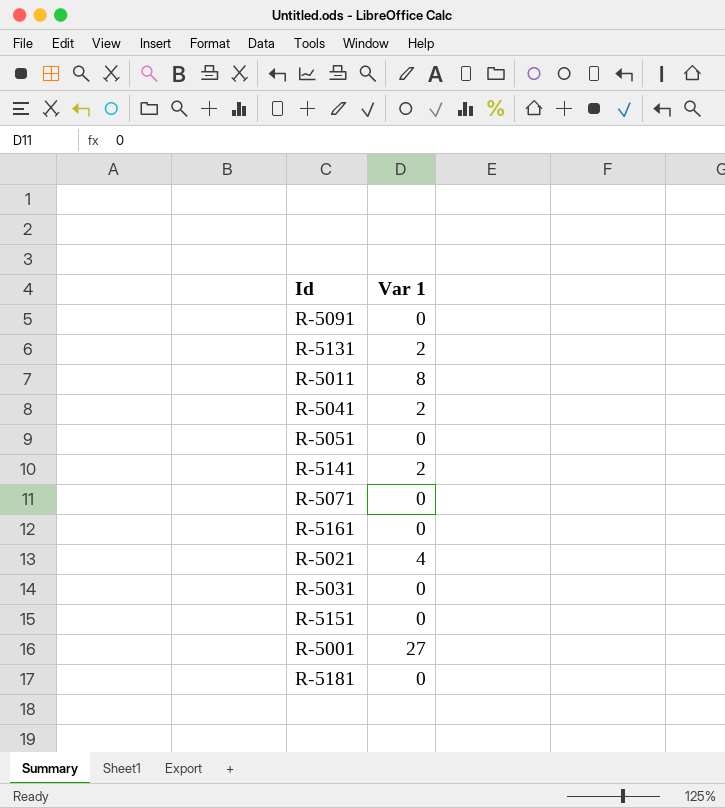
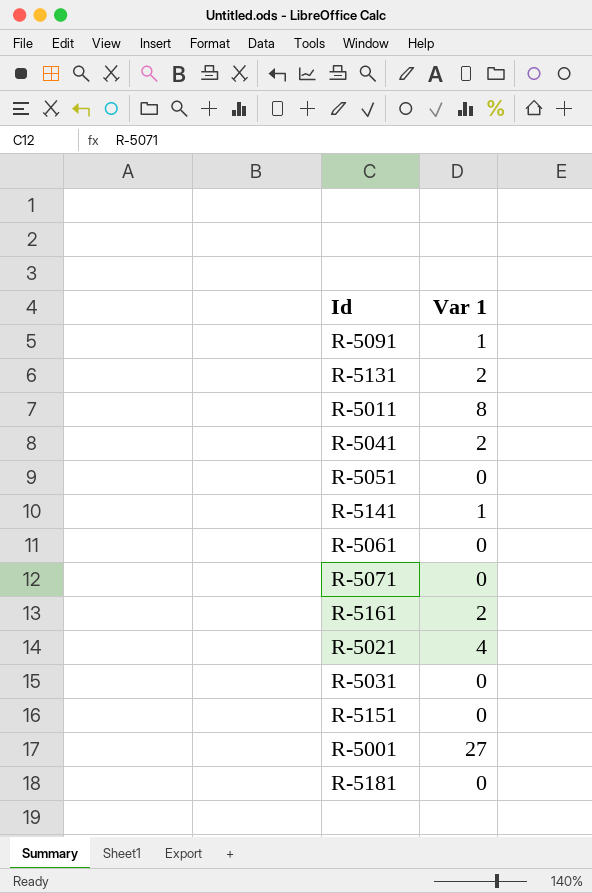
R-5091 | Var 1: 0 -> 1
R-5141 | Var 1: 2 -> 1
row R-5061: none -> 0
R-5161 | Var 1: 0 -> 2

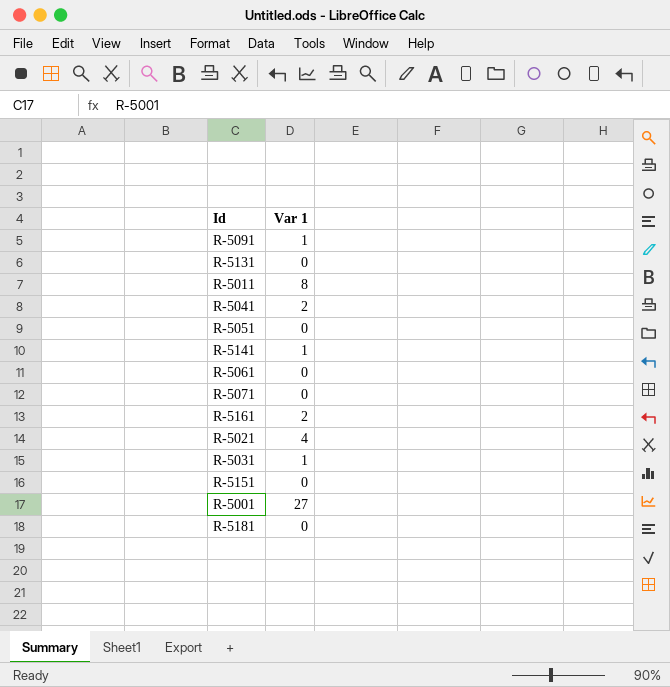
R-5131 | Var 1: 2 -> 0
R-5031 | Var 1: 0 -> 1

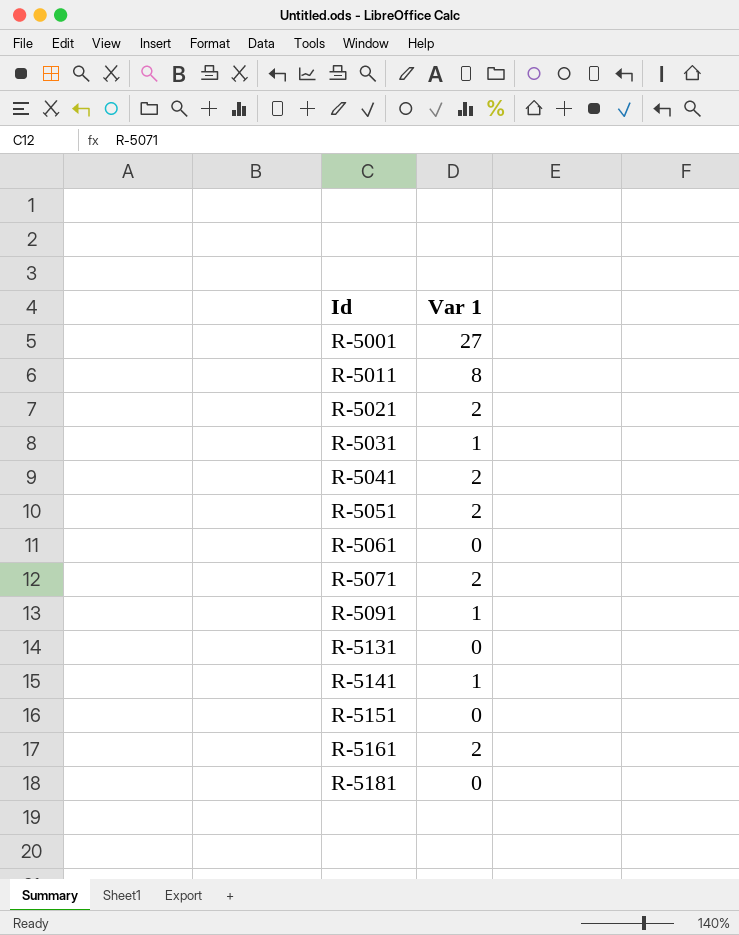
row order: none -> Id ascending
R-5021 | Var 1: 4 -> 2
R-5051 | Var 1: 0 -> 2
R-5071 | Var 1: 0 -> 2

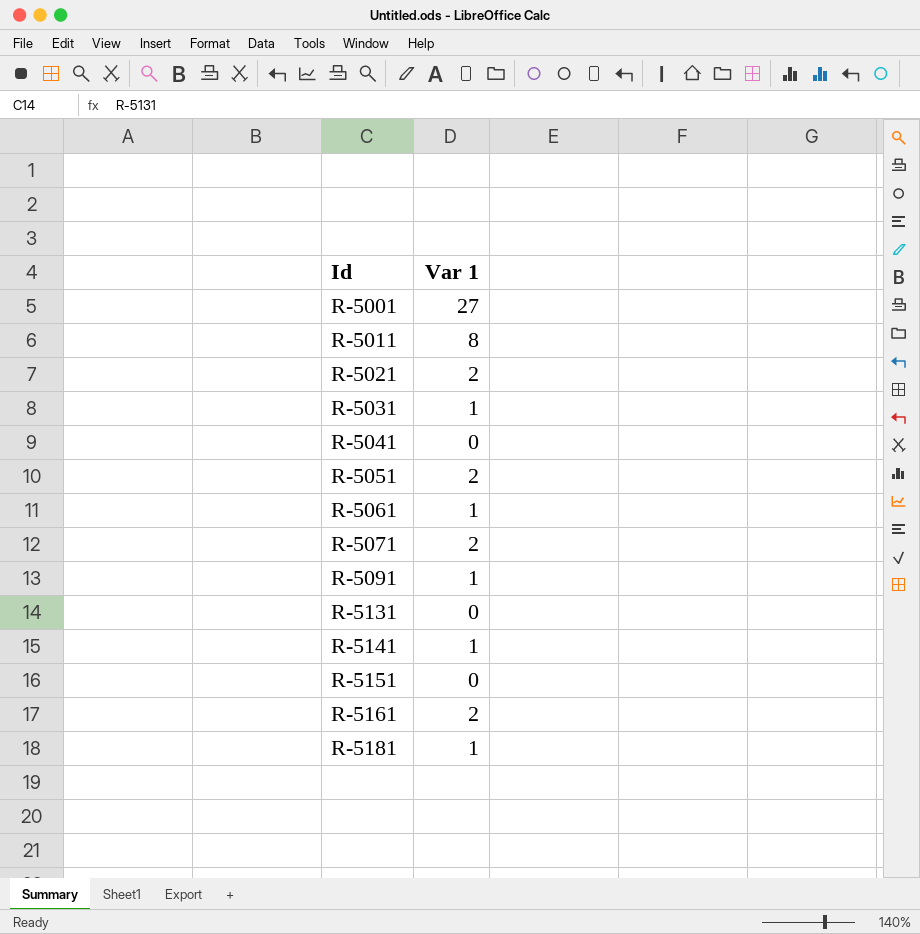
R-5041 | Var 1: 2 -> 0
R-5061 | Var 1: 0 -> 1
R-5181 | Var 1: 0 -> 1

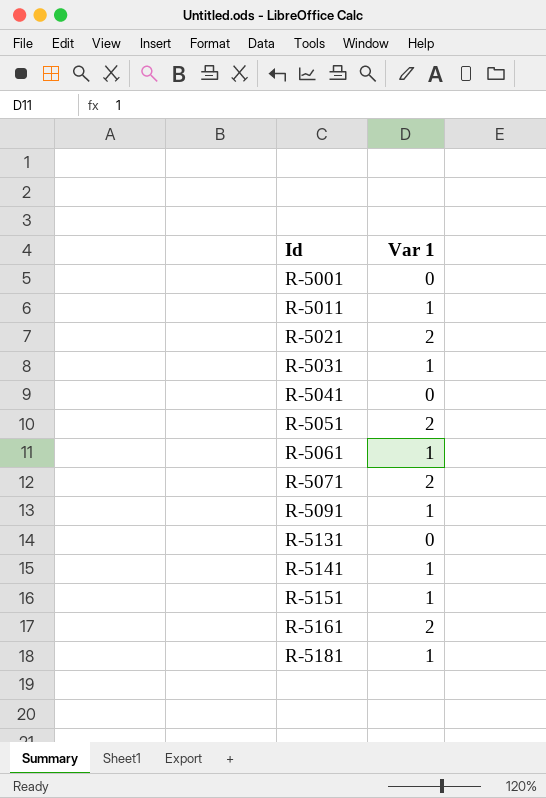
R-5001 | Var 1: 27 -> 0
R-5011 | Var 1: 8 -> 1
R-5151 | Var 1: 0 -> 1

